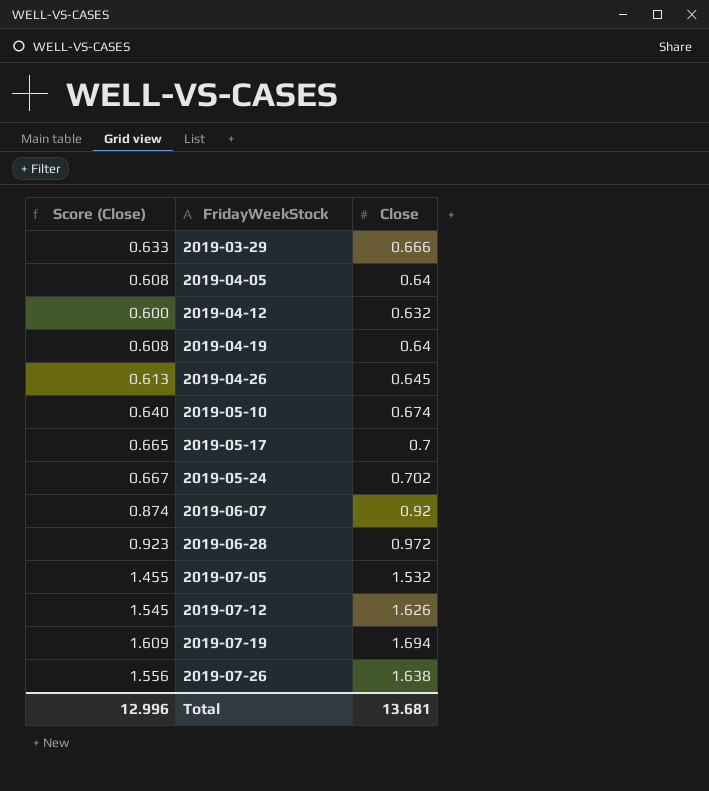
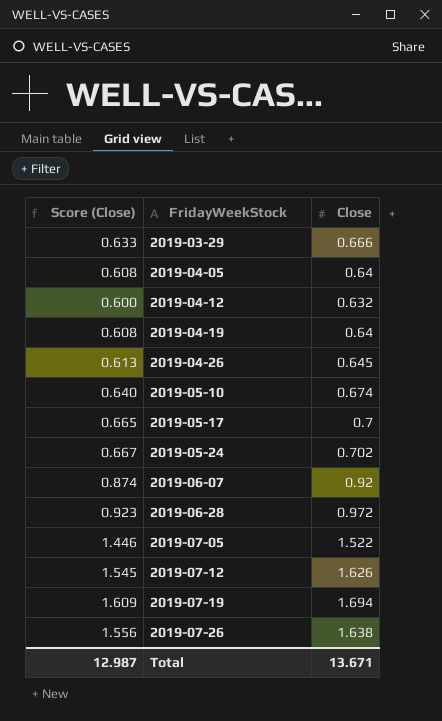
2019-07-05 | Score (Close): 1.455 -> 1.446
2019-07-05 | Close: 1.532 -> 1.522
Total | Score (Close): 12.996 -> 12.987
Total | Close: 13.681 -> 13.671

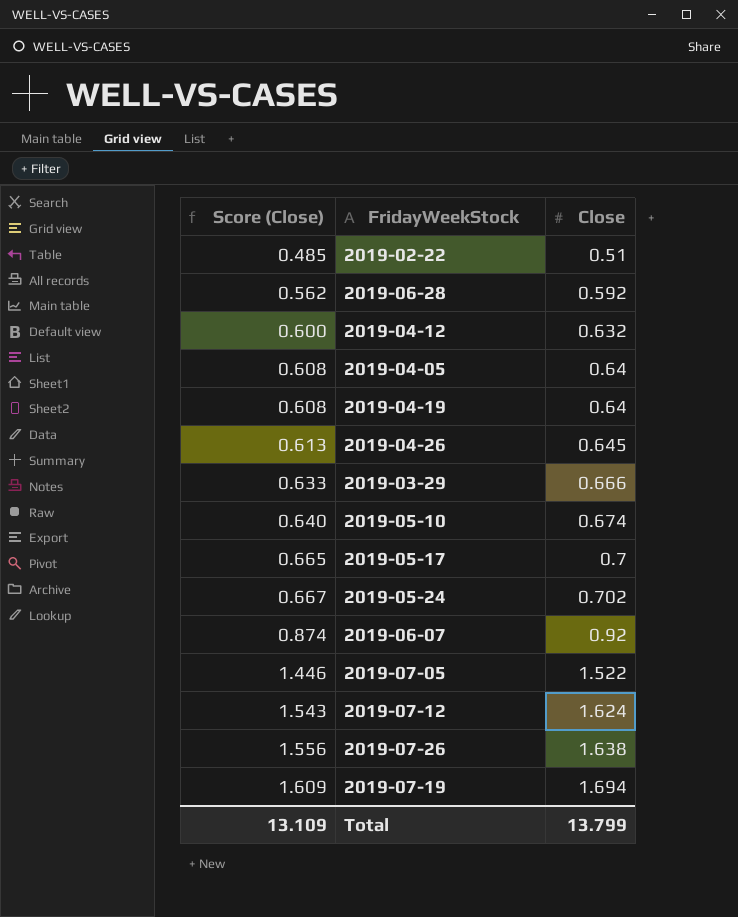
row order: FridayWeekStock ascending -> Score (Close) ascending
row 2019-02-22: none -> 0.485 | 0.51
2019-06-28 | Score (Close): 0.923 -> 0.562
2019-06-28 | Close: 0.972 -> 0.592
2019-07-12 | Score (Close): 1.545 -> 1.543
2019-07-12 | Close: 1.626 -> 1.624
Total | Score (Close): 12.987 -> 13.109
Total | Close: 13.671 -> 13.799

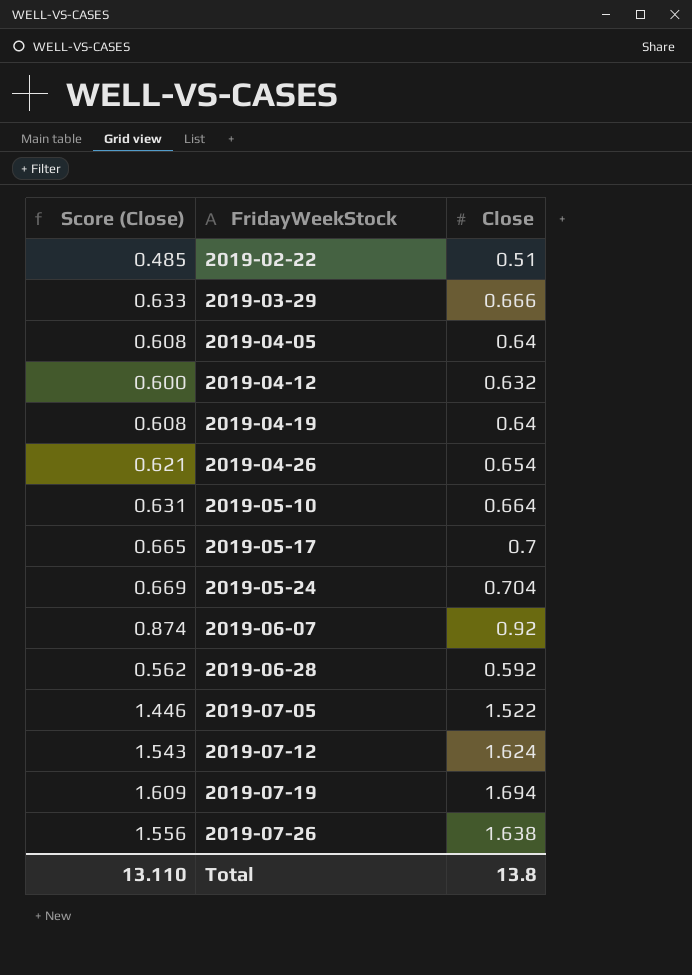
row order: Score (Close) ascending -> FridayWeekStock ascending
2019-04-26 | Score (Close): 0.613 -> 0.621
2019-04-26 | Close: 0.645 -> 0.654
2019-05-10 | Score (Close): 0.640 -> 0.631
2019-05-10 | Close: 0.674 -> 0.664
2019-05-24 | Score (Close): 0.667 -> 0.669
2019-05-24 | Close: 0.702 -> 0.704
Total | Score (Close): 13.109 -> 13.110
Total | Close: 13.799 -> 13.8

